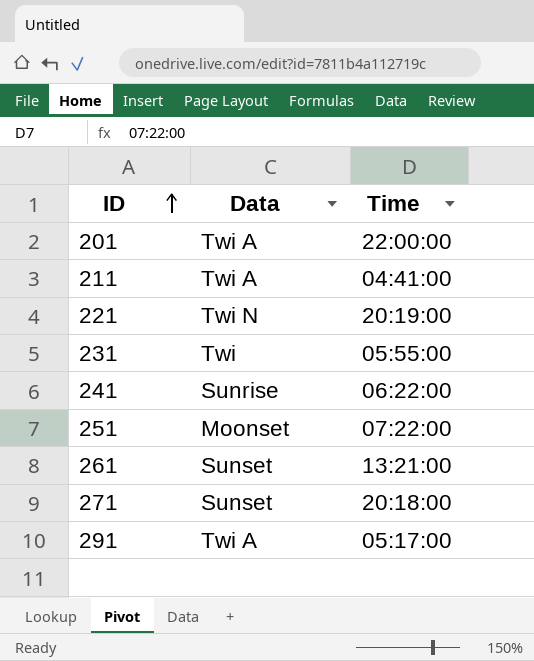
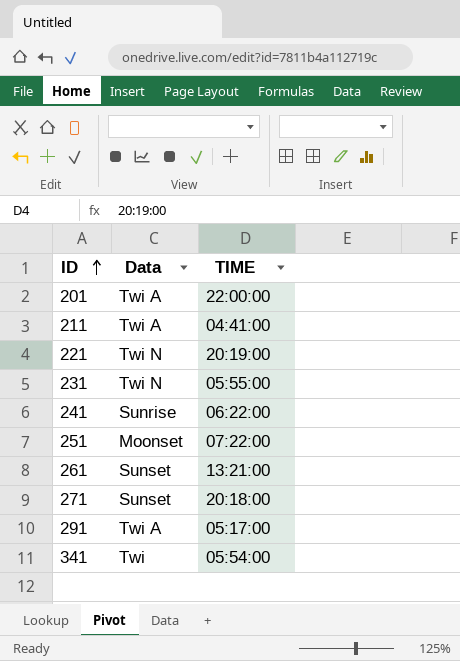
column name: Time -> TIME
231 | Data: Twi -> Twi N
row 341: none -> Twi | 05:54:00

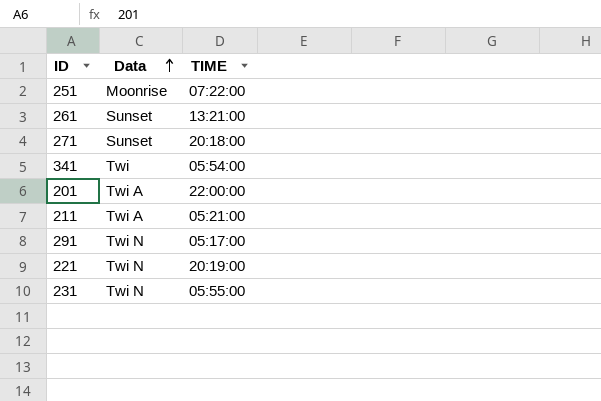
row order: ID ascending -> Data ascending
row 241: Sunrise | 06:22:00 -> none
251 | Data: Moonset -> Moonrise
211 | TIME: 04:41:00 -> 05:21:00
291 | Data: Twi A -> Twi N

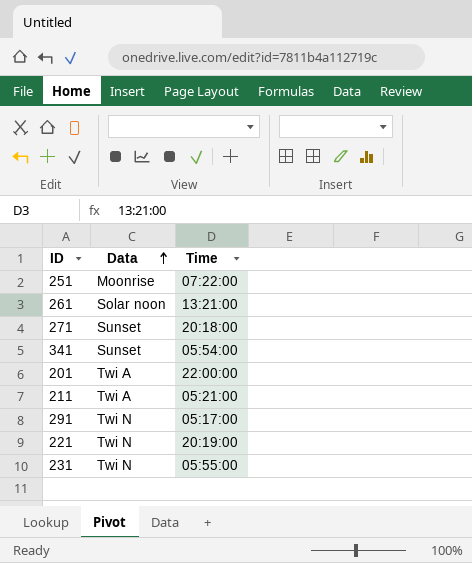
column name: TIME -> Time
261 | Data: Sunset -> Solar noon
341 | Data: Twi -> Sunset

